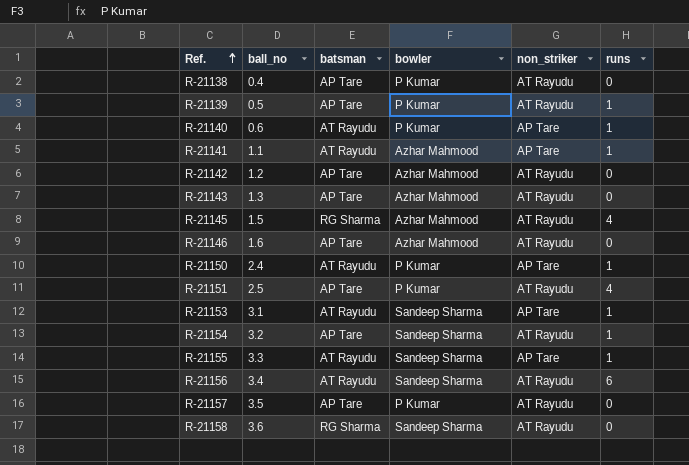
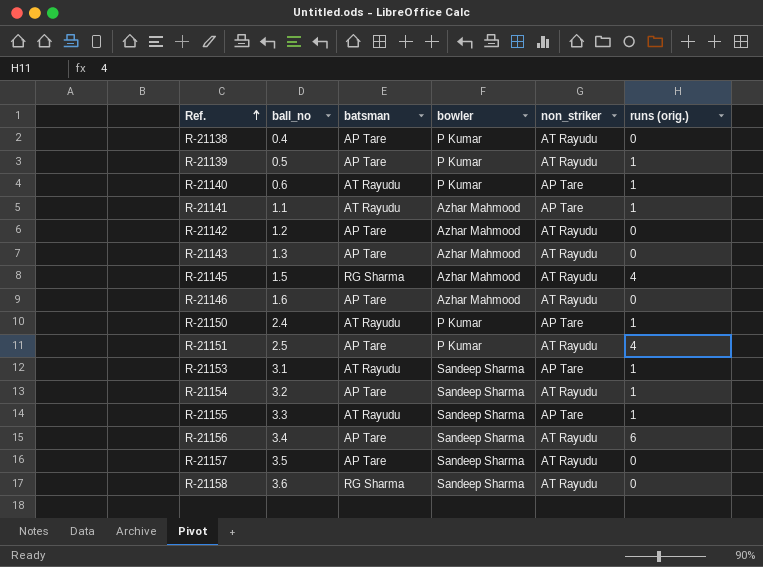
column name: runs -> runs (orig.)
R-21156 | batsman: AT Rayudu -> AP Tare
R-21157 | bowler: P Kumar -> Sandeep Sharma

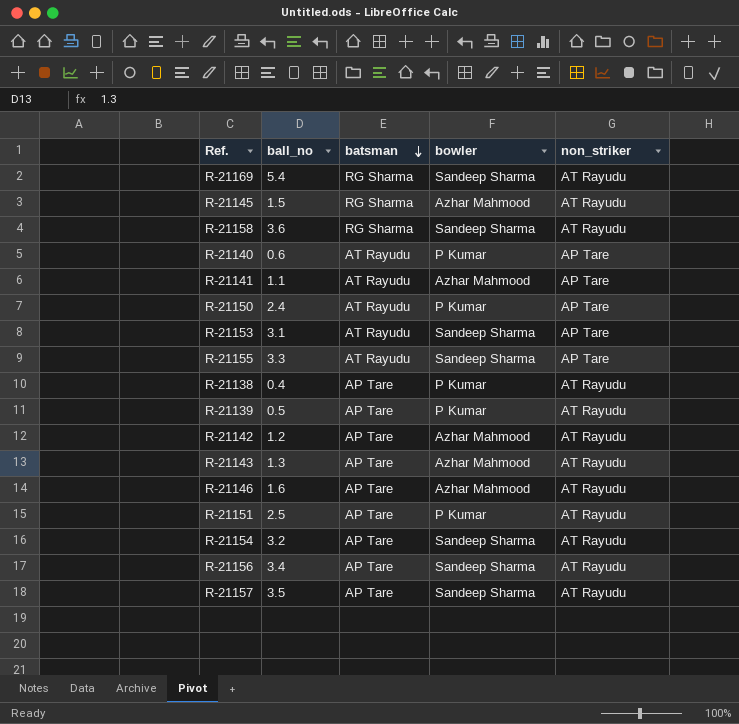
row order: Ref. ascending -> batsman descending
column runs (orig.) | position: 6 -> none
row R-21169: none -> 5.4 | RG Sharma | Sandeep Sharma | AT Rayudu

